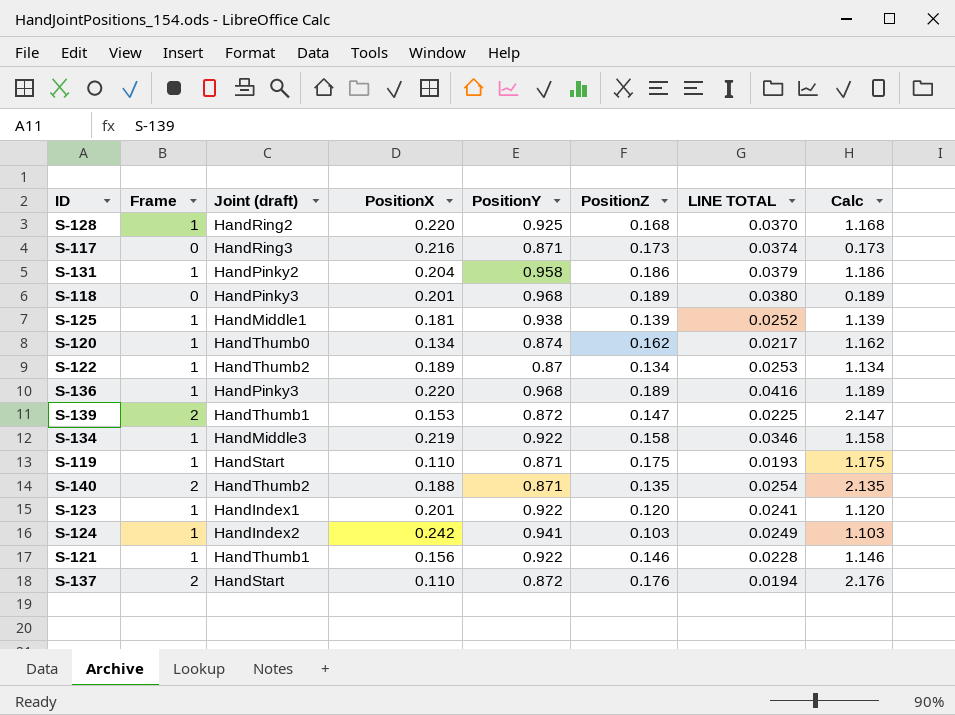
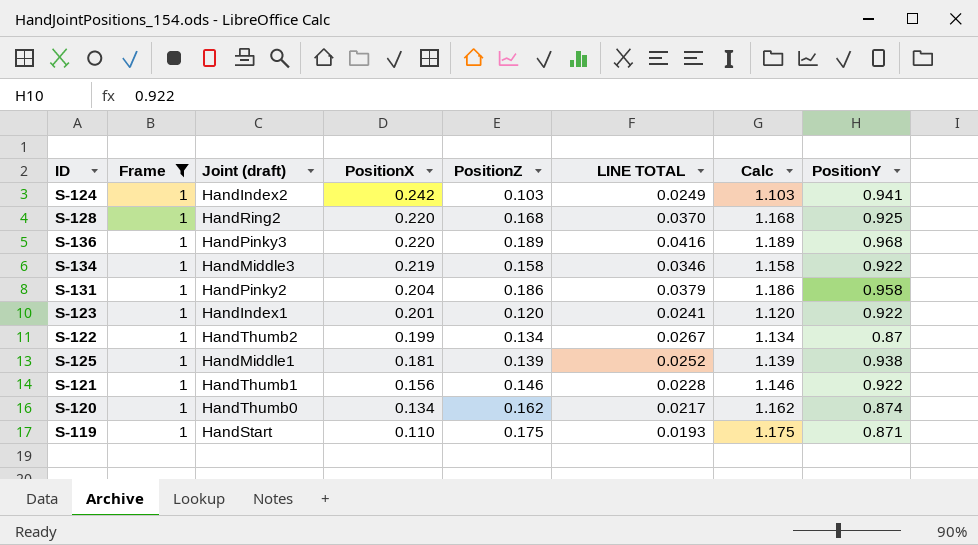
filter: none -> Frame = 1
row order: none -> PositionX descending
column PositionY | position: 5 -> 8
S-122 | PositionX: 0.189 -> 0.199
S-122 | LINE TOTAL: 0.0253 -> 0.0267

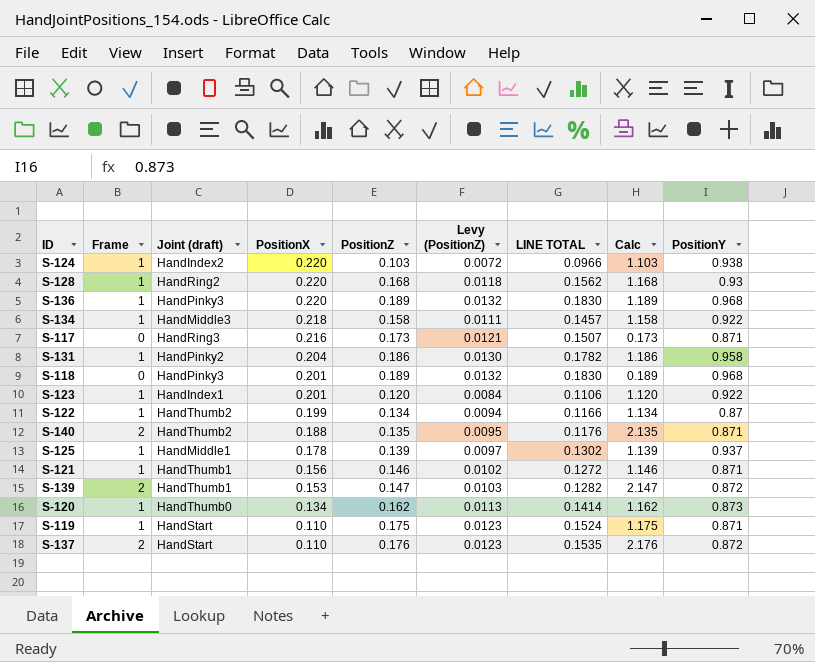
filter: Frame = 1 -> none
column Levy (PositionZ) | formula: none -> [PositionZ] * 0.07
column LINE TOTAL | formula: [PositionX] * [PositionZ] -> [PositionZ] * [PositionY]
S-124 | PositionX: 0.242 -> 0.220
S-124 | PositionY: 0.941 -> 0.938
S-128 | PositionY: 0.925 -> 0.93
S-134 | PositionX: 0.219 -> 0.218
S-125 | PositionX: 0.181 -> 0.178
S-125 | PositionY: 0.938 -> 0.937
S-121 | PositionY: 0.922 -> 0.871
S-120 | PositionY: 0.874 -> 0.873

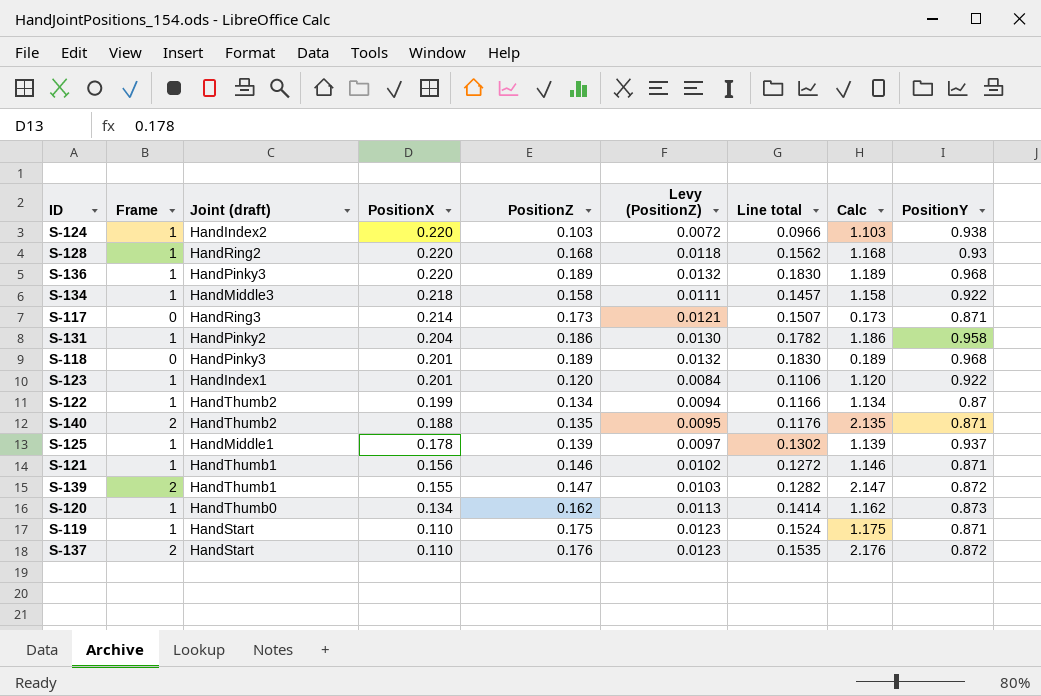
column name: LINE TOTAL -> Line total
S-117 | PositionX: 0.216 -> 0.214
S-139 | PositionX: 0.153 -> 0.155

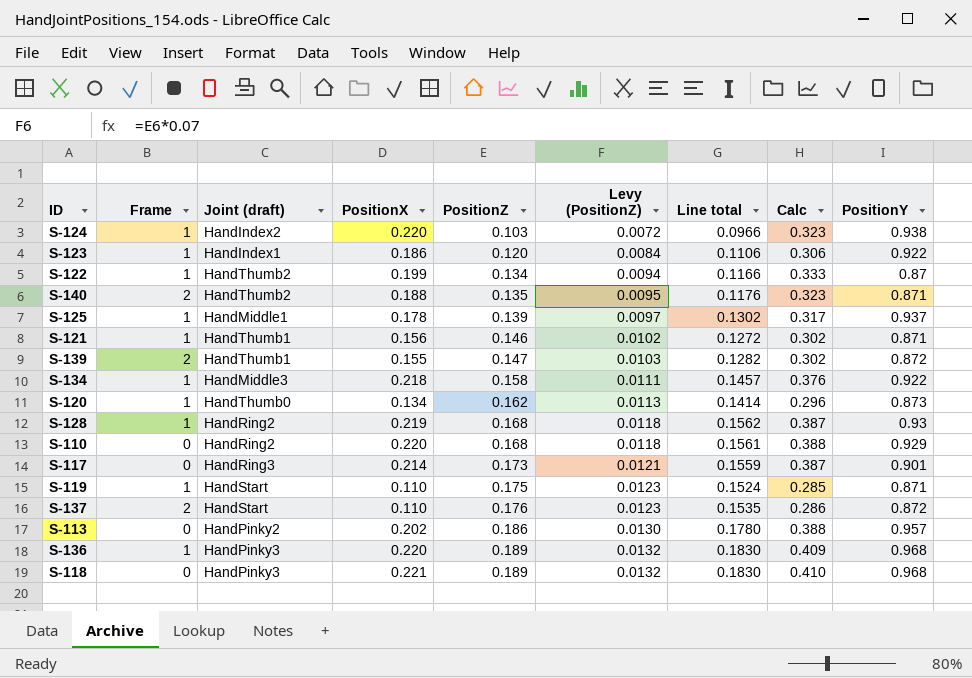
row order: PositionX descending -> PositionZ ascending
column Calc | formula: [Frame] + [PositionZ] -> [PositionX] + [PositionZ]
row S-131: 1 | HandPinky2 | 0.204 | 0.186 | 0.0130 | 0.1782 | 1.186 | 0.958 -> none
S-123 | PositionX: 0.201 -> 0.186
S-128 | PositionX: 0.220 -> 0.219
row S-110: none -> 0 | HandRing2 | 0.220 | 0.168 | 0.0118 | 0.1561 | 0.388 | 0.929
S-117 | Line total: 0.1507 -> 0.1559
S-117 | PositionY: 0.871 -> 0.901
row S-113: none -> 0 | HandPinky2 | 0.202 | 0.186 | 0.0130 | 0.1780 | 0.388 | 0.957
S-118 | PositionX: 0.201 -> 0.221

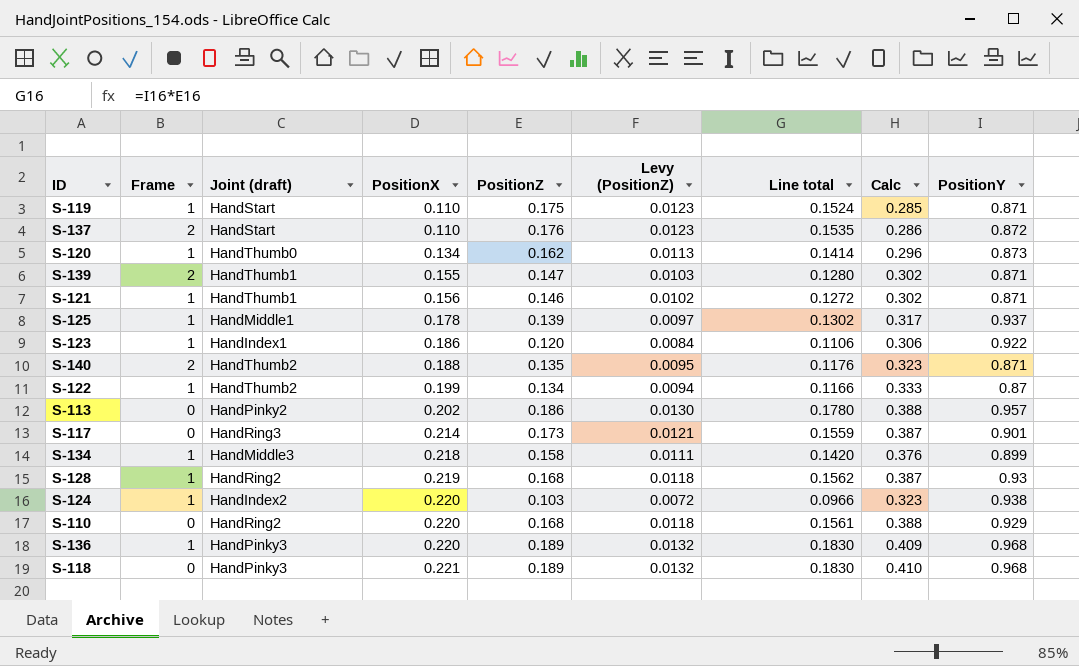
row order: PositionZ ascending -> PositionX ascending
S-139 | Line total: 0.1282 -> 0.1280
S-139 | PositionY: 0.872 -> 0.871
S-134 | Line total: 0.1457 -> 0.1420
S-134 | PositionY: 0.922 -> 0.899

